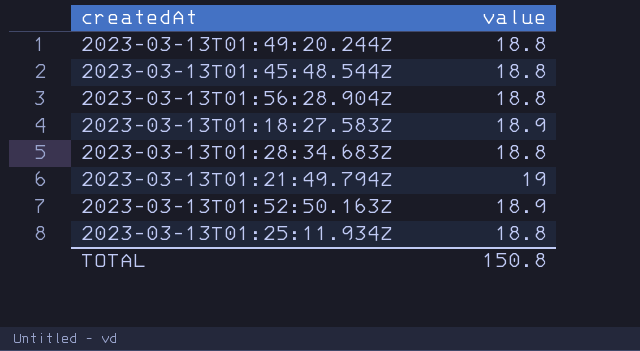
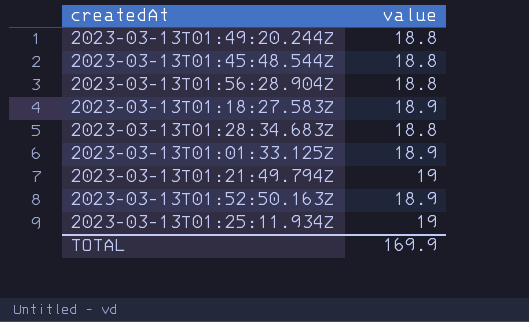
row 2023-03-13T01:01:33.125Z: none -> 18.9
2023-03-13T01:25:11.934Z | value: 18.8 -> 19
TOTAL | value: 150.8 -> 169.9

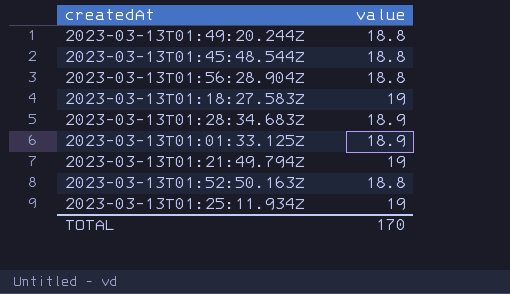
2023-03-13T01:18:27.583Z | value: 18.9 -> 19
2023-03-13T01:28:34.683Z | value: 18.8 -> 18.9
2023-03-13T01:52:50.163Z | value: 18.9 -> 18.8
TOTAL | value: 169.9 -> 170

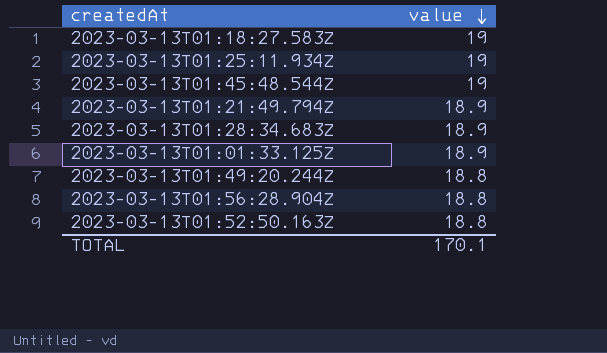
row order: none -> value descending
2023-03-13T01:45:48.544Z | value: 18.8 -> 19
2023-03-13T01:21:49.794Z | value: 19 -> 18.9
TOTAL | value: 170 -> 170.1

